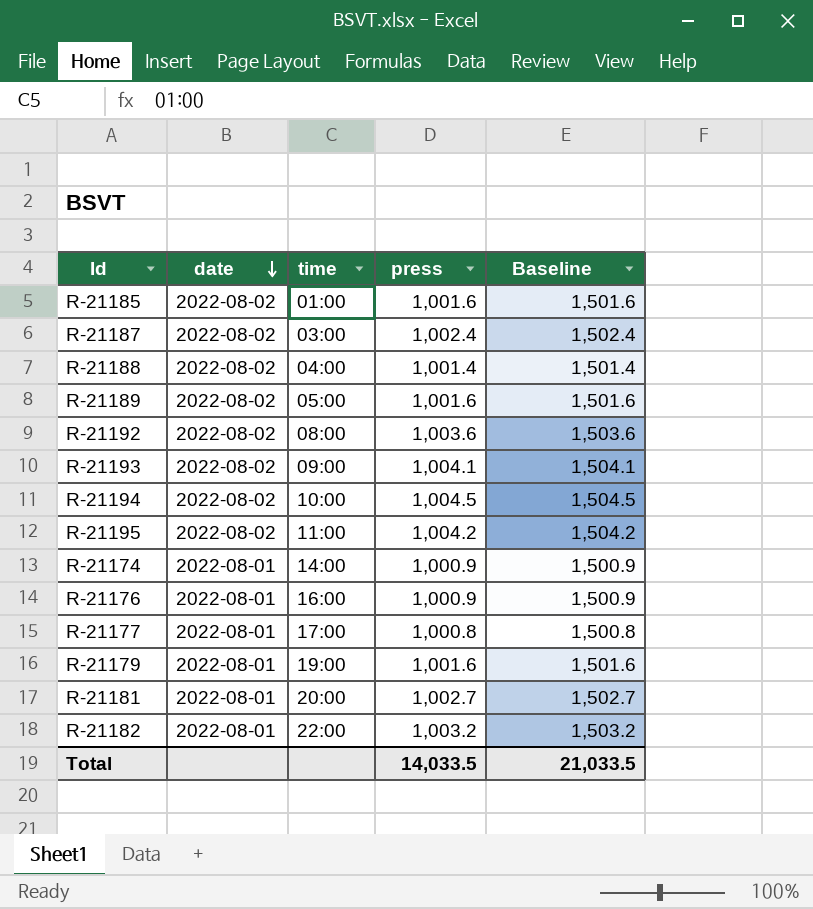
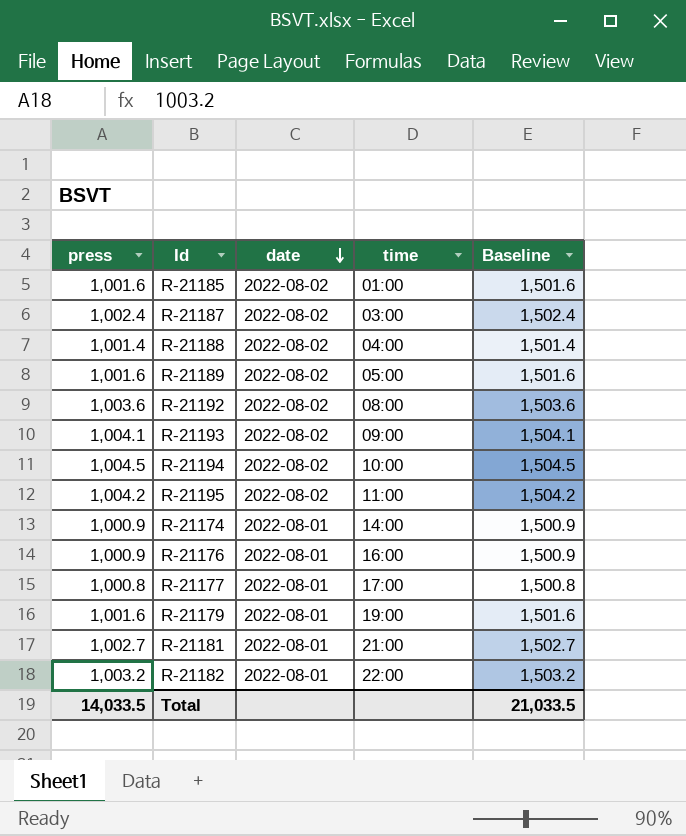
column press | position: 4 -> 1
R-21181 | time: 20:00 -> 21:00

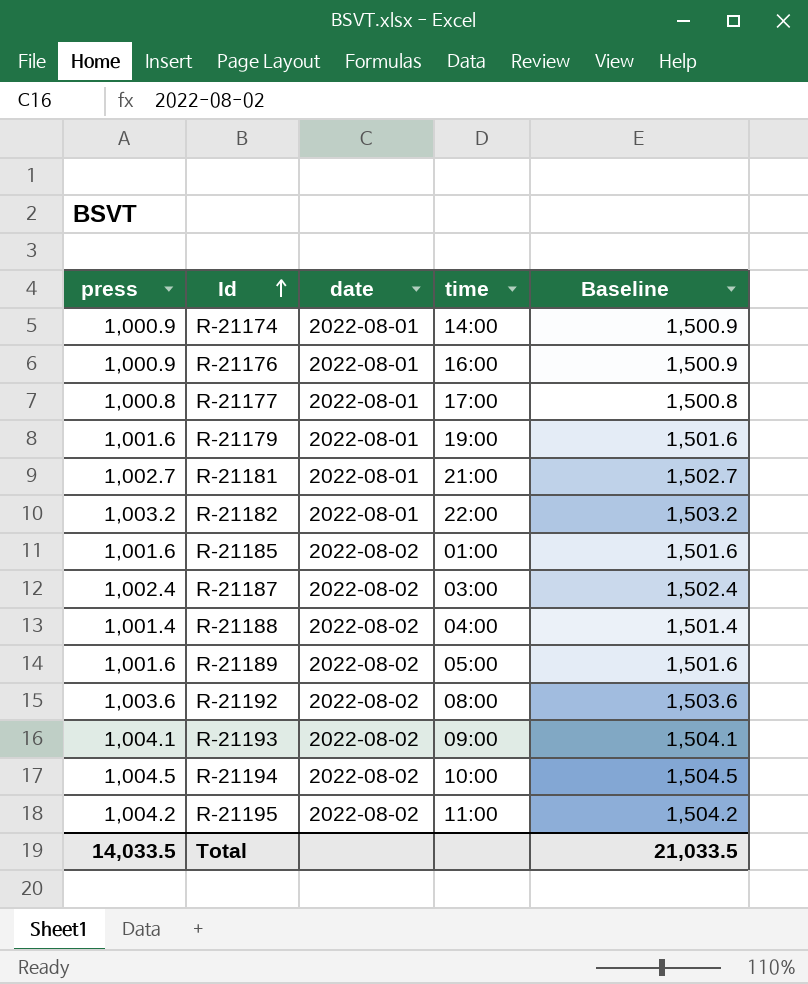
row order: date descending -> Id ascending

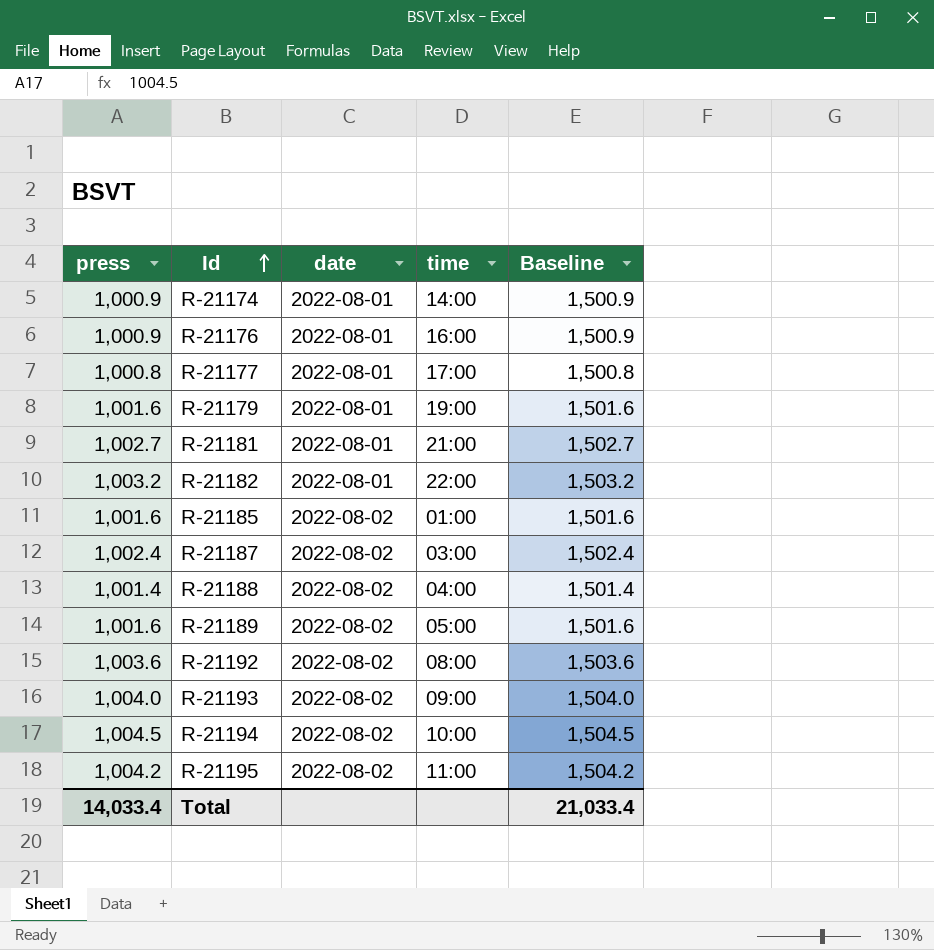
R-21193 | press: 1,004.1 -> 1,004.0
R-21193 | Baseline: 1,504.1 -> 1,504.0
Total | press: 14,033.5 -> 14,033.4
Total | Baseline: 21,033.5 -> 21,033.4

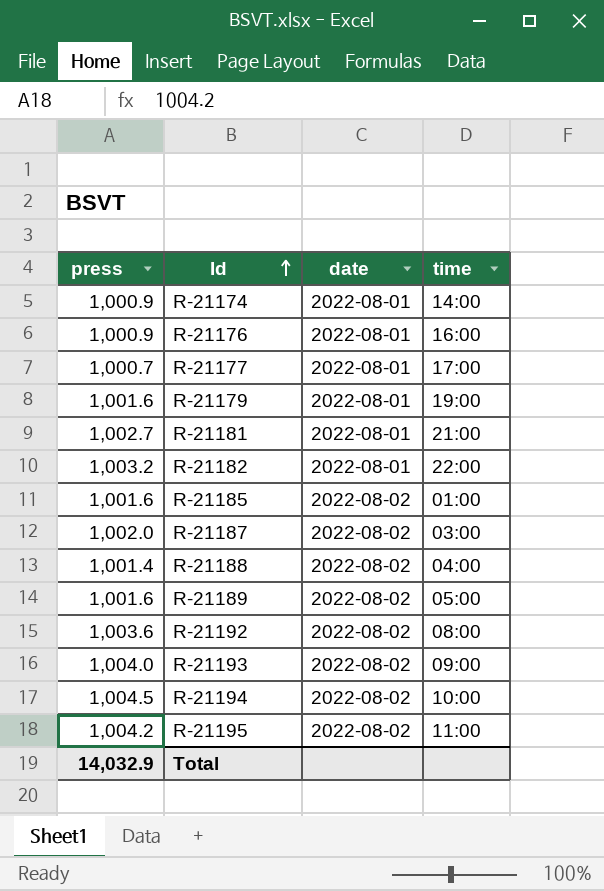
column Baseline | formula: [press] + 500 -> none
R-21177 | press: 1,000.8 -> 1,000.7
R-21187 | press: 1,002.4 -> 1,002.0
Total | press: 14,033.4 -> 14,032.9

